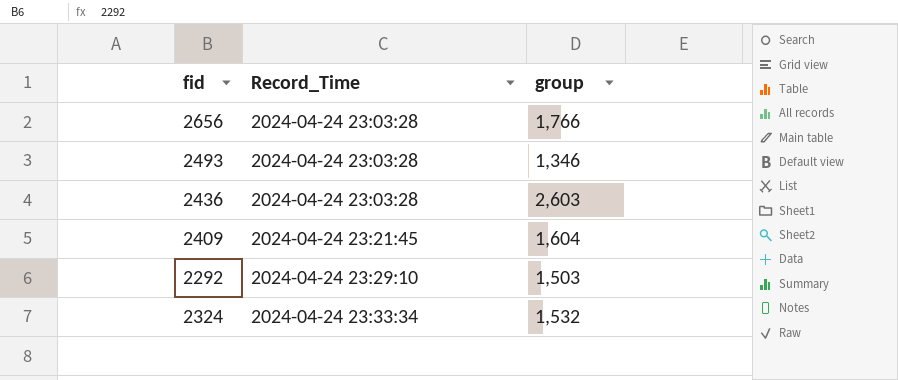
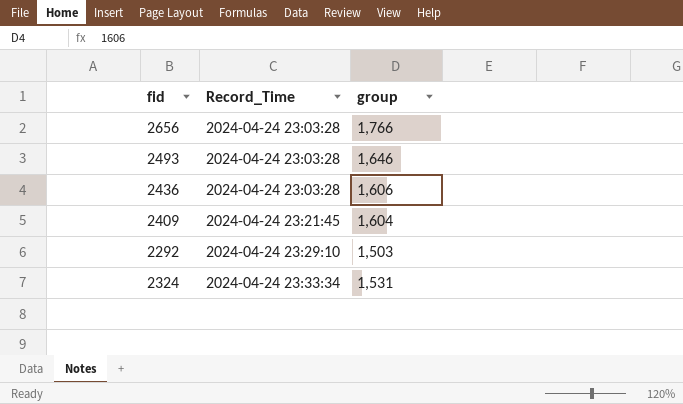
2493 | group: 1,346 -> 1,646
2436 | group: 2,603 -> 1,606
2324 | group: 1,532 -> 1,531

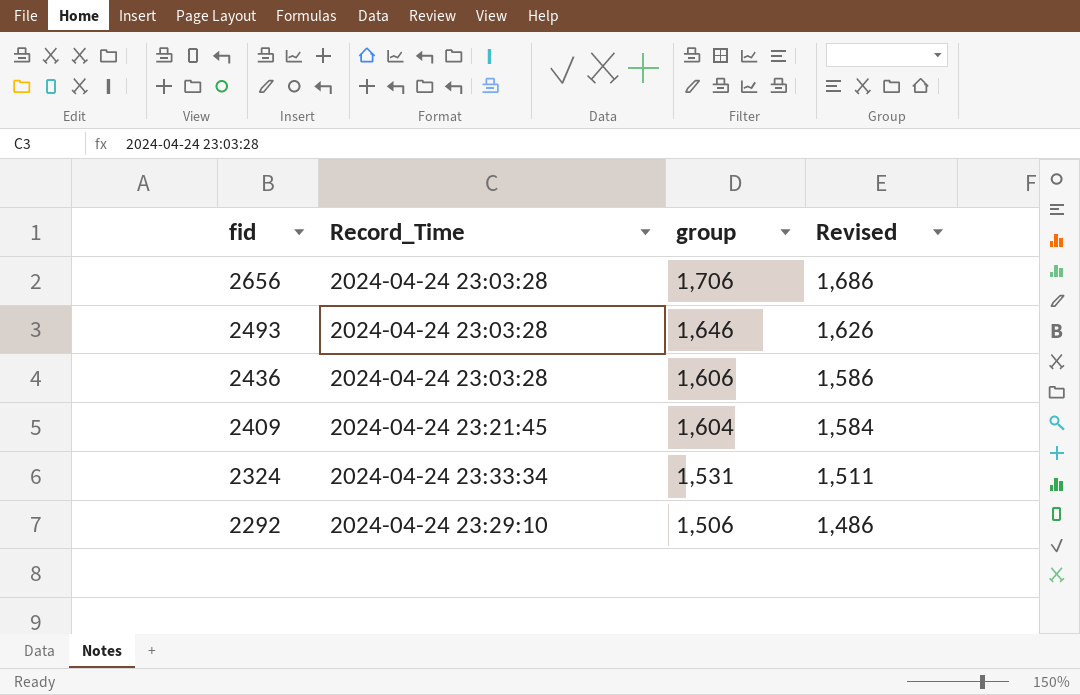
row order: Record_Time ascending -> fid descending
column Revised | formula: none -> [group] - 20
2656 | group: 1,766 -> 1,706
2292 | group: 1,503 -> 1,506

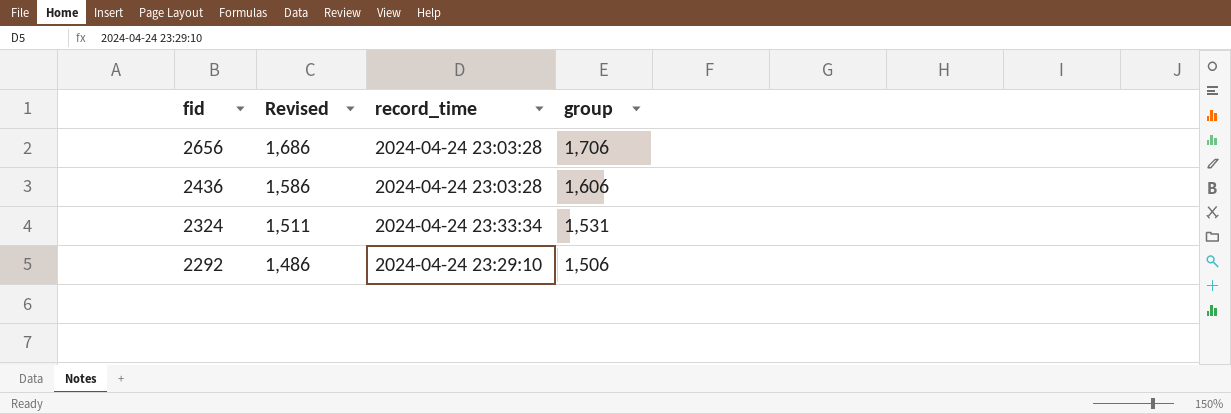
column Revised | position: 4 -> 2
column name: Record_Time -> record_time
row 2493: 2024-04-24 23:03:28 | 1,646 | 1,626 -> none
row 2409: 2024-04-24 23:21:45 | 1,604 | 1,584 -> none

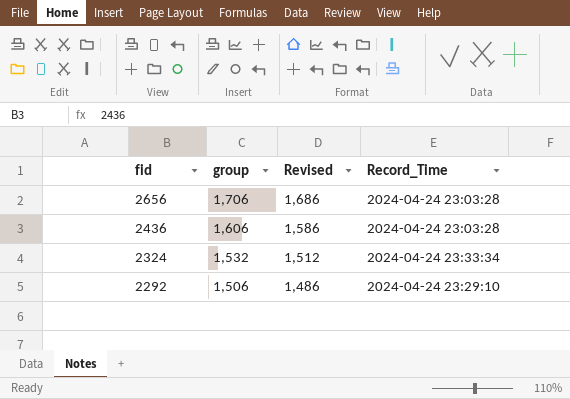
column group | position: 4 -> 2
column name: record_time -> Record_Time
2324 | group: 1,531 -> 1,532
2324 | Revised: 1,511 -> 1,512

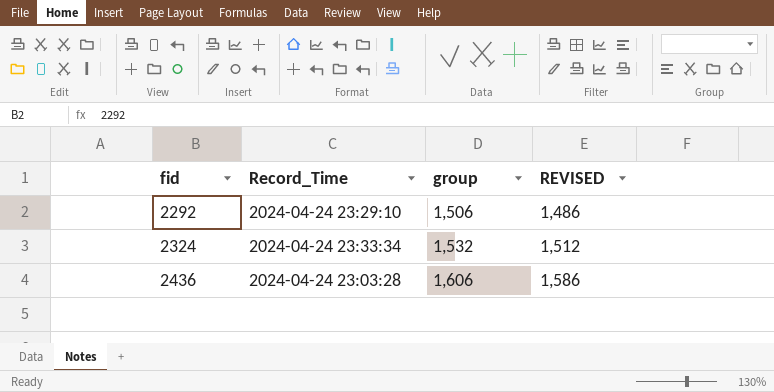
row order: fid descending -> fid ascending
column Record_Time | position: 4 -> 2
column name: Revised -> REVISED
row 2656: 1,706 | 1,686 | 2024-04-24 23:03:28 -> none

